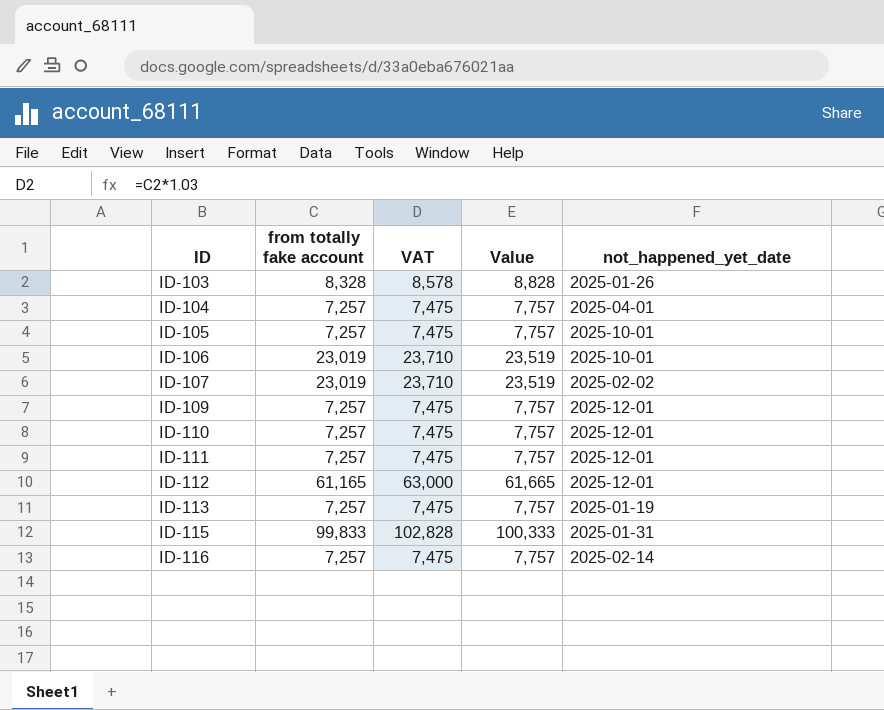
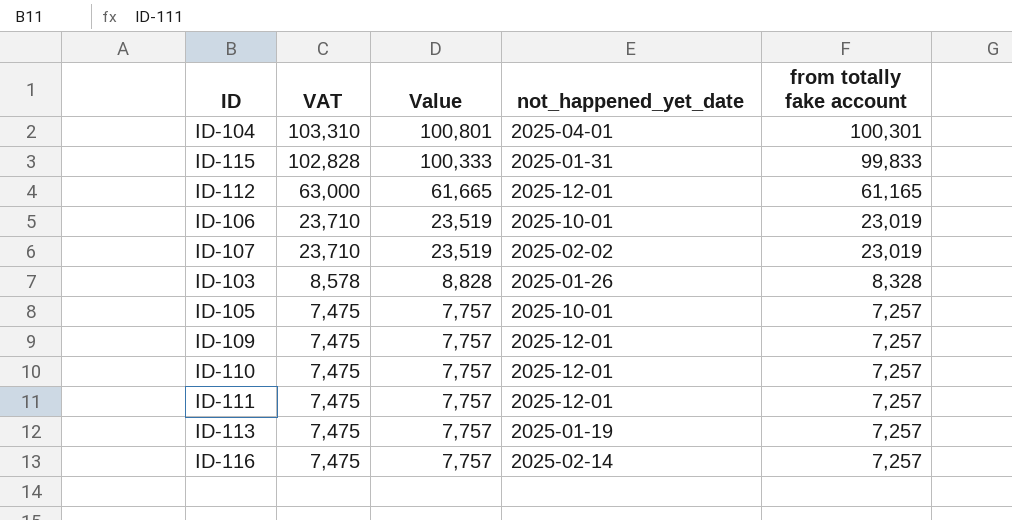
row order: ID ascending -> VAT descending
column from totally fake account | position: 2 -> 5
ID-104 | VAT: 7,475 -> 103,310
ID-104 | Value: 7,757 -> 100,801
ID-104 | from totally fake account: 7,257 -> 100,301

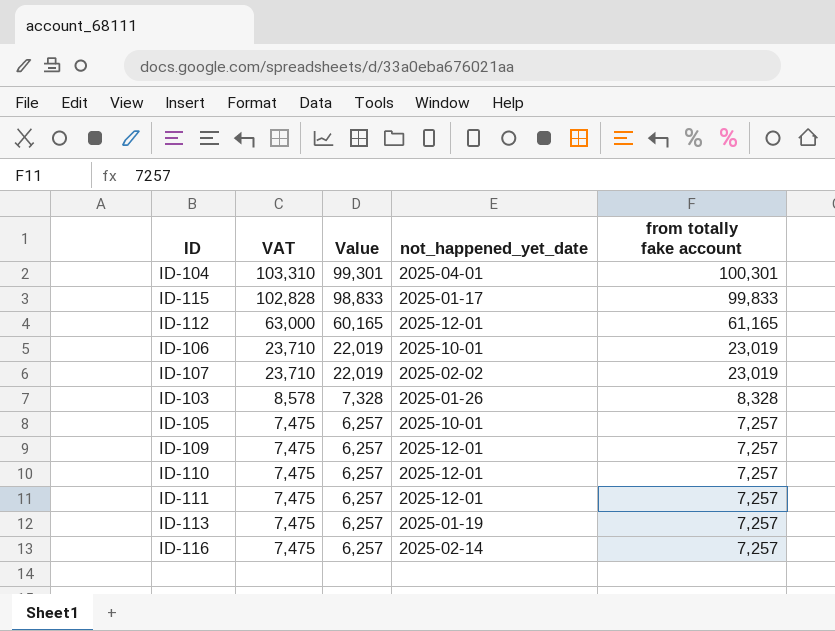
column Value | formula: [from totally fake account] + 500 -> [from totally fake account] - 1000
ID-115 | not_happened_yet_date: 2025-01-31 -> 2025-01-17

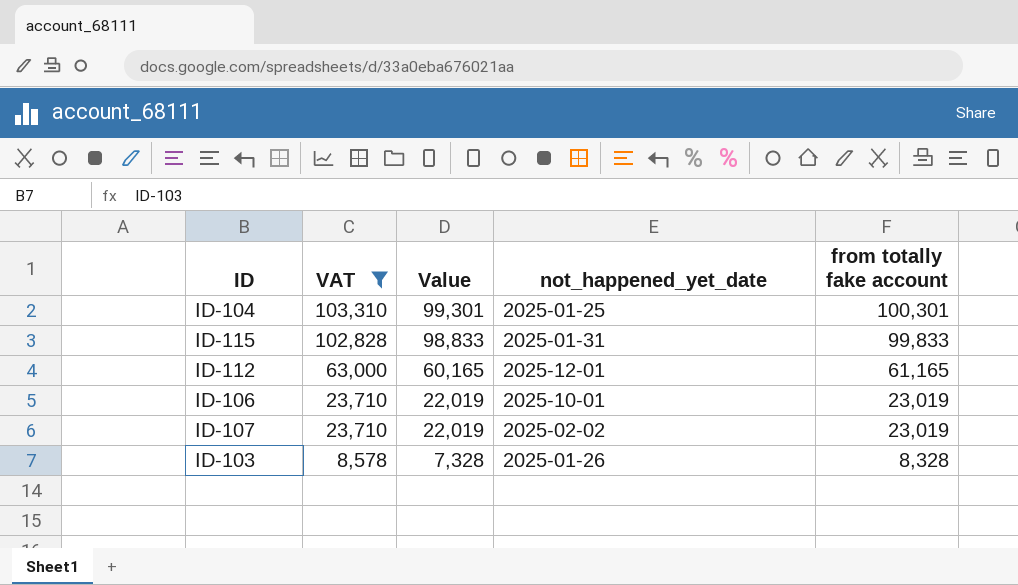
filter: none -> VAT != 7,475
ID-104 | not_happened_yet_date: 2025-04-01 -> 2025-01-25
ID-115 | not_happened_yet_date: 2025-01-17 -> 2025-01-31

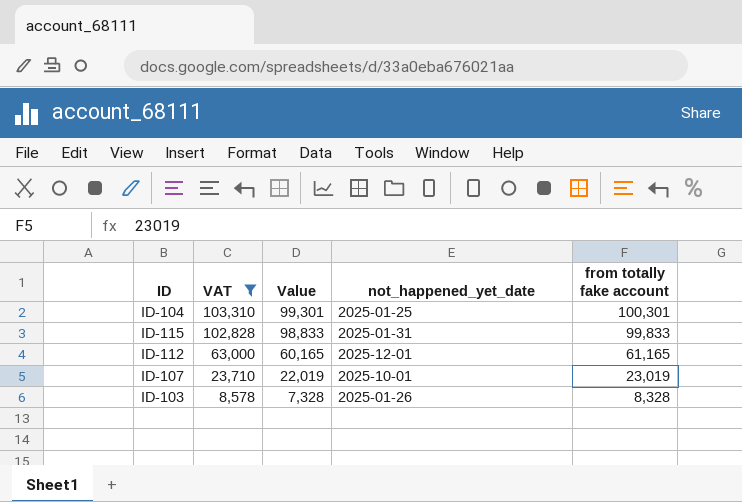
row ID-106: 23,710 | 22,019 | 2025-10-01 | 23,019 -> none
ID-107 | not_happened_yet_date: 2025-02-02 -> 2025-10-01

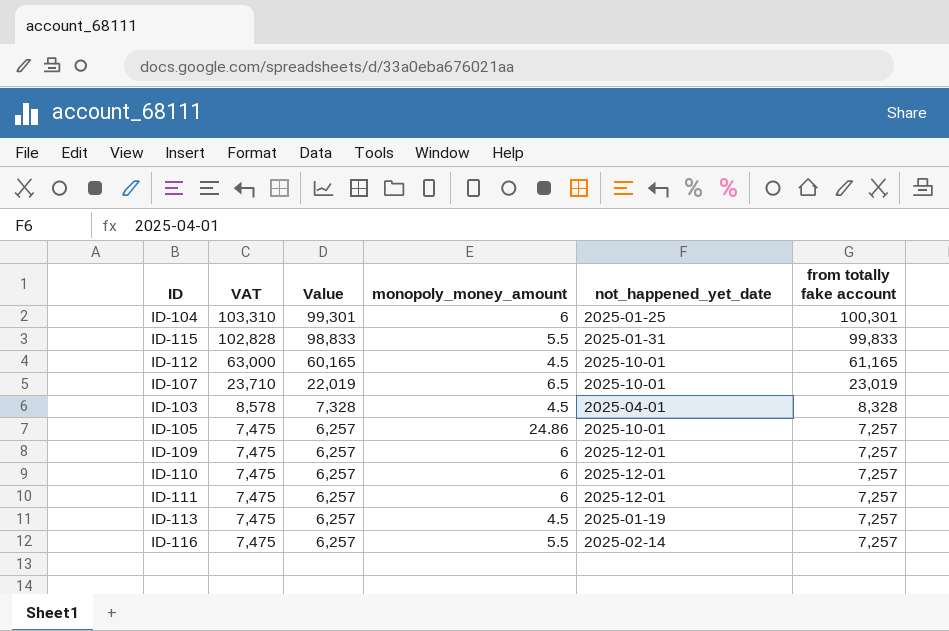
filter: VAT != 7,475 -> none
column monopoly_money_amount | position: none -> 4
ID-112 | not_happened_yet_date: 2025-12-01 -> 2025-10-01
ID-103 | not_happened_yet_date: 2025-01-26 -> 2025-04-01

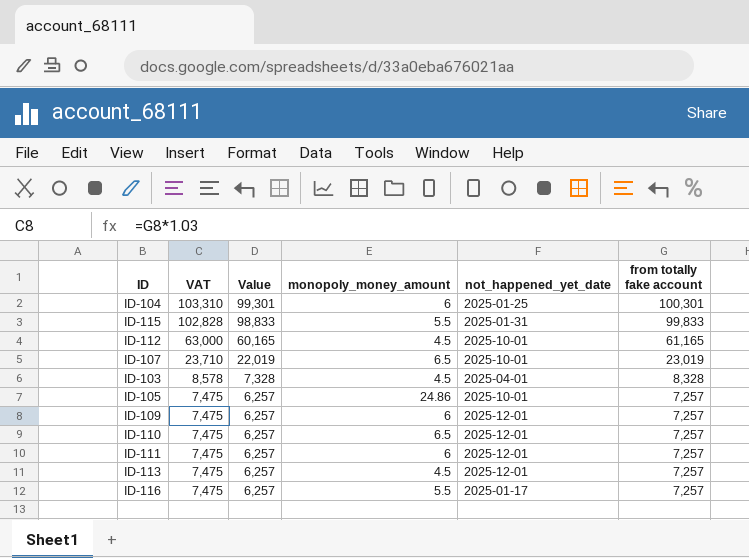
ID-110 | monopoly_money_amount: 6 -> 6.5
ID-113 | not_happened_yet_date: 2025-01-19 -> 2025-12-01
ID-116 | not_happened_yet_date: 2025-02-14 -> 2025-01-17

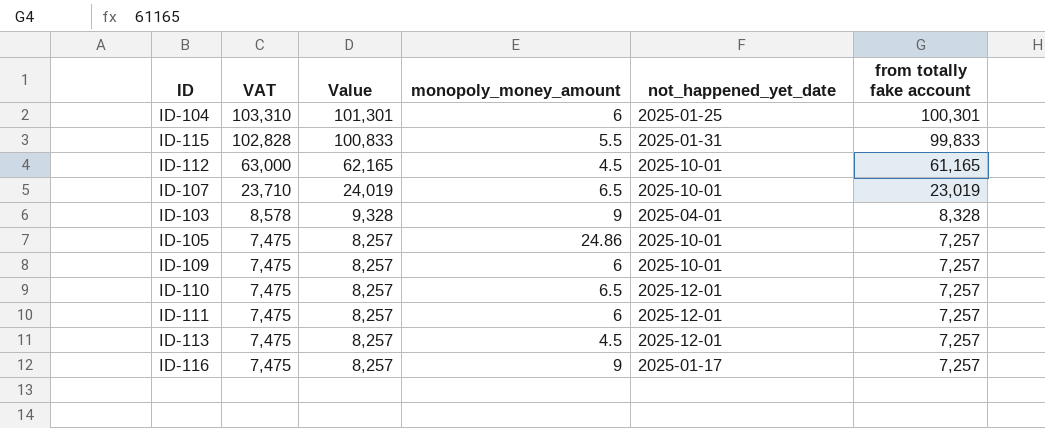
column Value | formula: [from totally fake account] - 1000 -> [from totally fake account] + 1000
ID-103 | monopoly_money_amount: 4.5 -> 9
ID-109 | not_happened_yet_date: 2025-12-01 -> 2025-10-01
ID-116 | monopoly_money_amount: 5.5 -> 9

